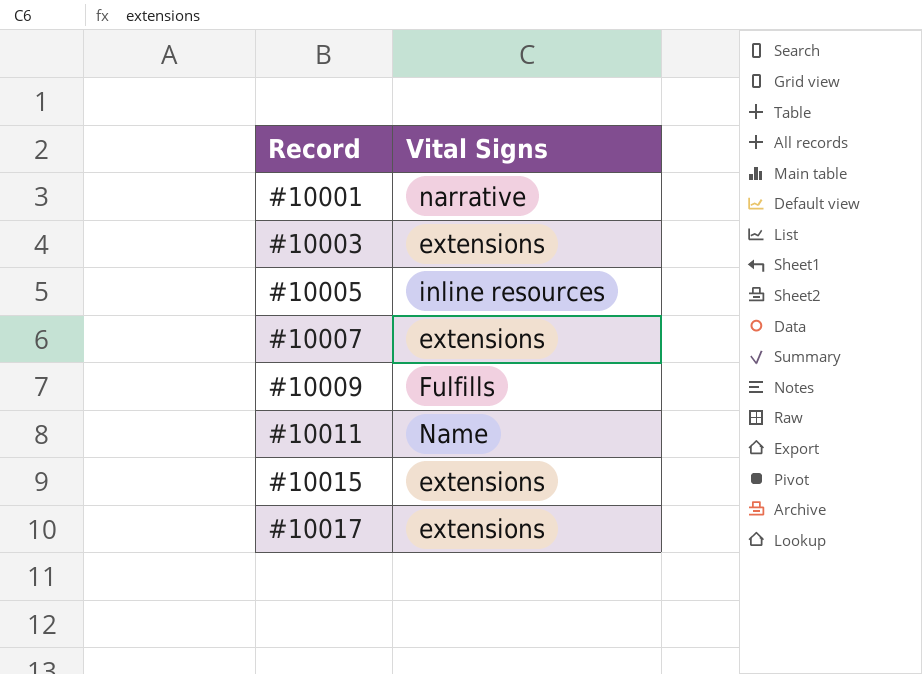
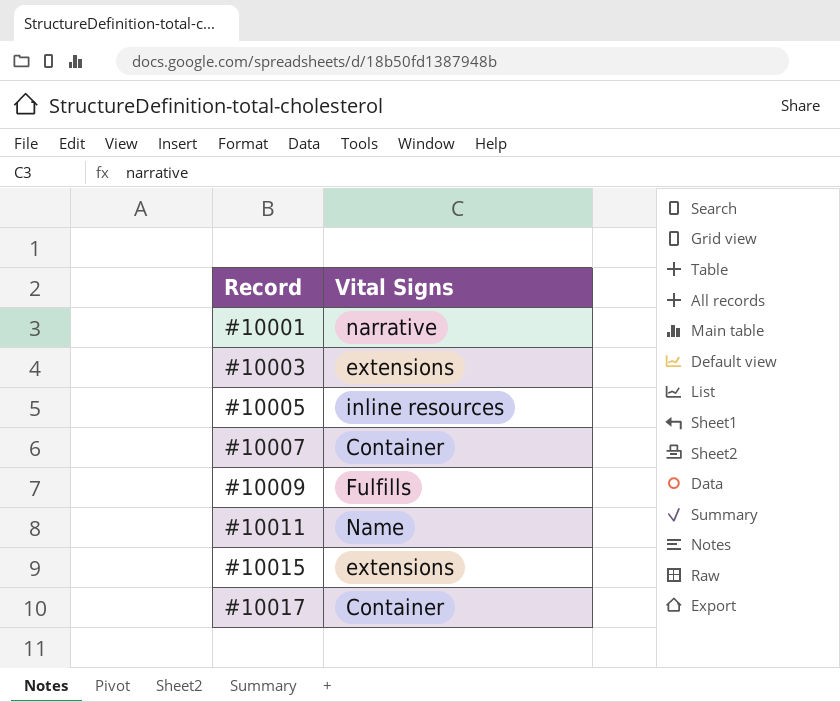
#10007 | Vital Signs: extensions -> Container
#10017 | Vital Signs: extensions -> Container

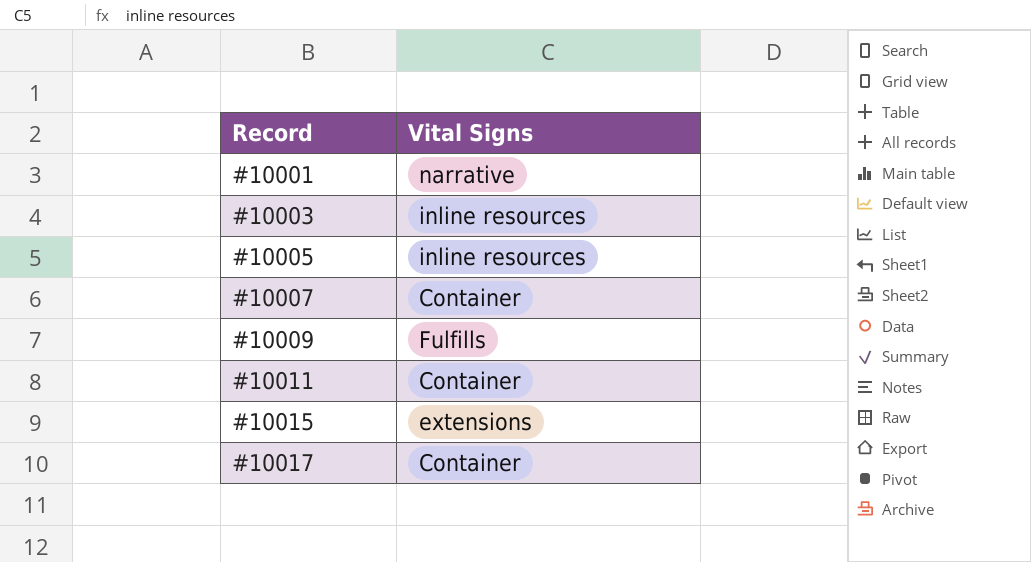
#10003 | Vital Signs: extensions -> inline resources
#10011 | Vital Signs: Name -> Container

